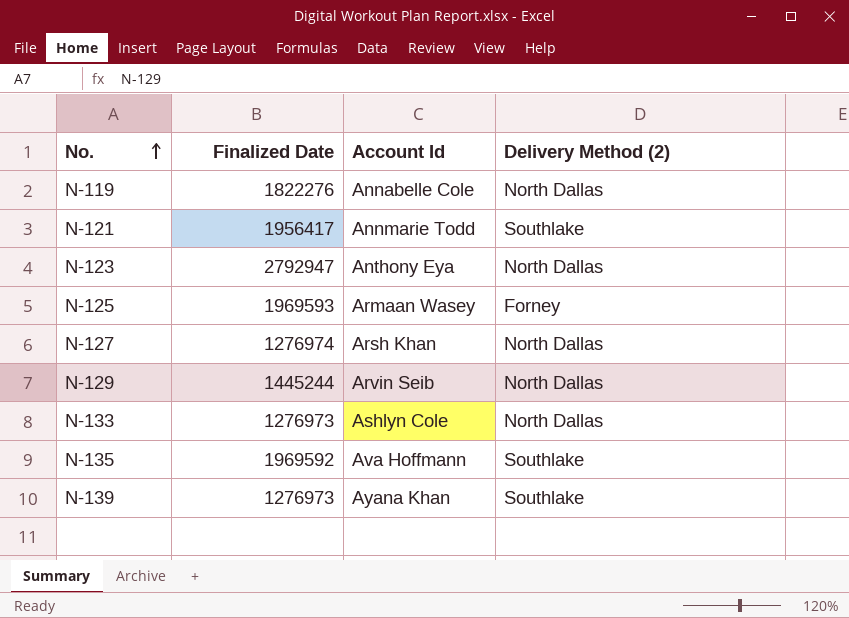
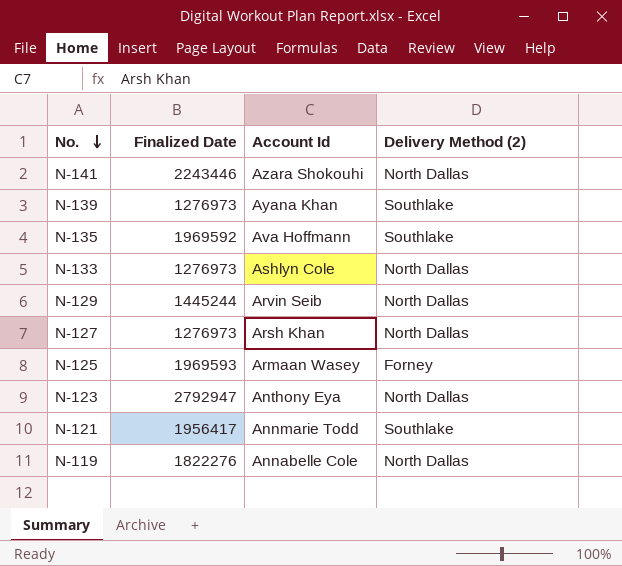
row order: No. ascending -> No. descending
row N-141: none -> 2243446 | Azara Shokouhi | North Dallas
N-127 | Finalized Date: 1276974 -> 1276973

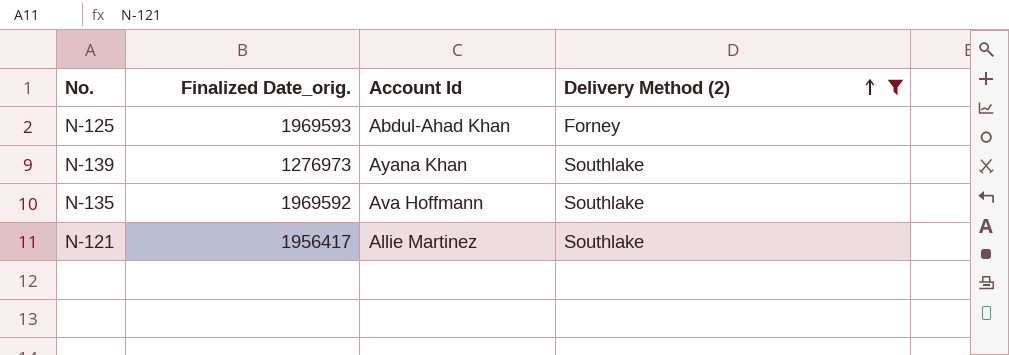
filter: none -> Delivery Method (2) != North Dallas
row order: No. descending -> Delivery Method (2) ascending
column name: Finalized Date -> Finalized Date_orig.
N-125 | Account Id: Armaan Wasey -> Abdul-Ahad Khan
N-121 | Account Id: Annmarie Todd -> Allie Martinez

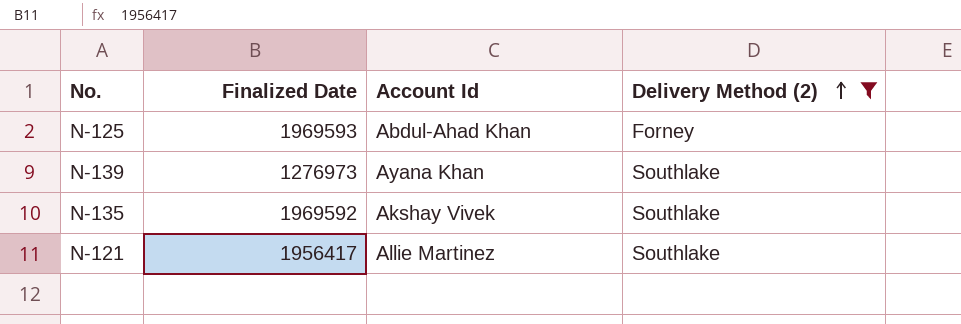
column name: Finalized Date_orig. -> Finalized Date
N-135 | Account Id: Ava Hoffmann -> Akshay Vivek

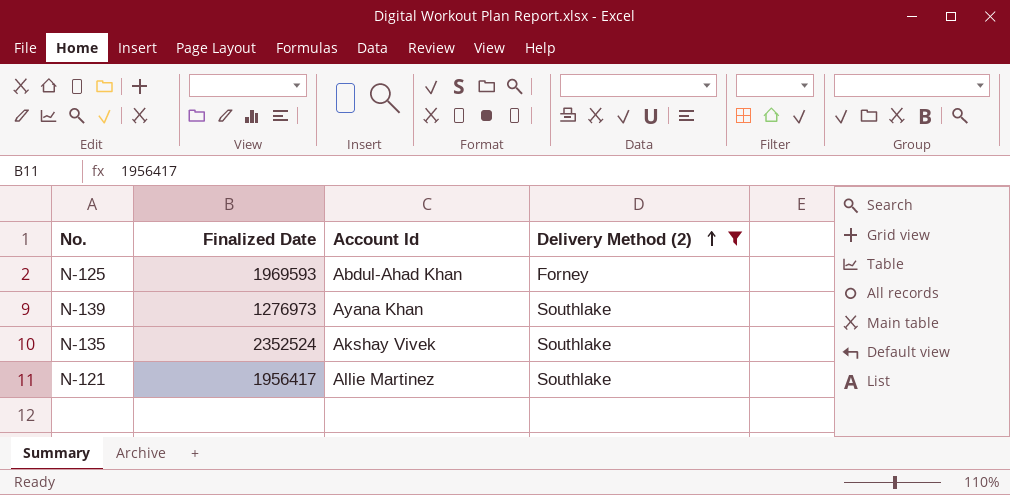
N-135 | Finalized Date: 1969592 -> 2352524

